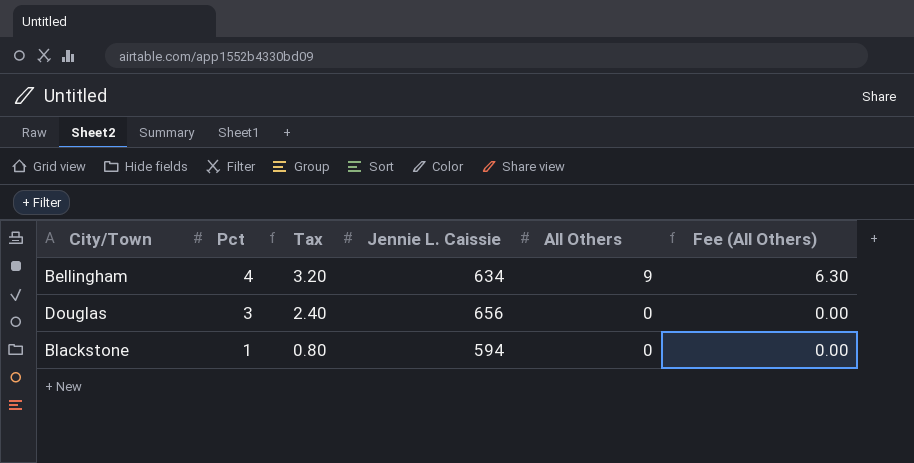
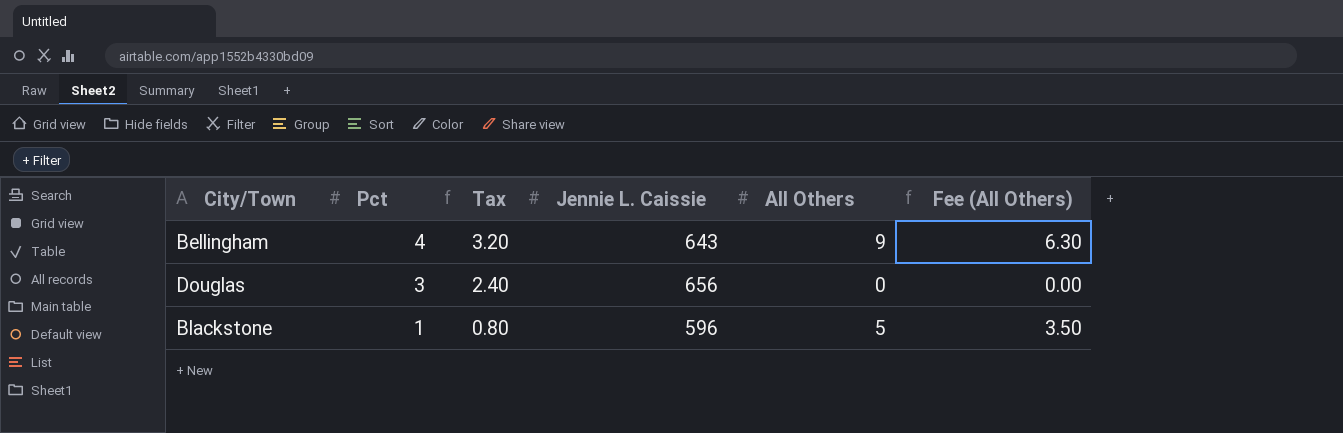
Bellingham | Jennie L. Caissie: 634 -> 643
Blackstone | Jennie L. Caissie: 594 -> 596
Blackstone | All Others: 0 -> 5
Blackstone | Fee (All Others): 0.00 -> 3.50

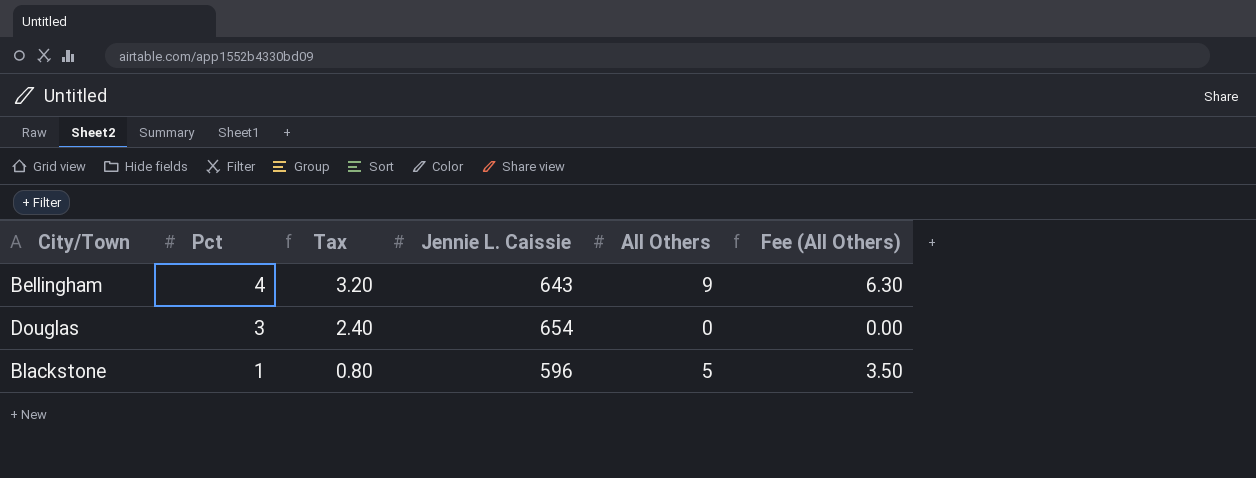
Douglas | Jennie L. Caissie: 656 -> 654

